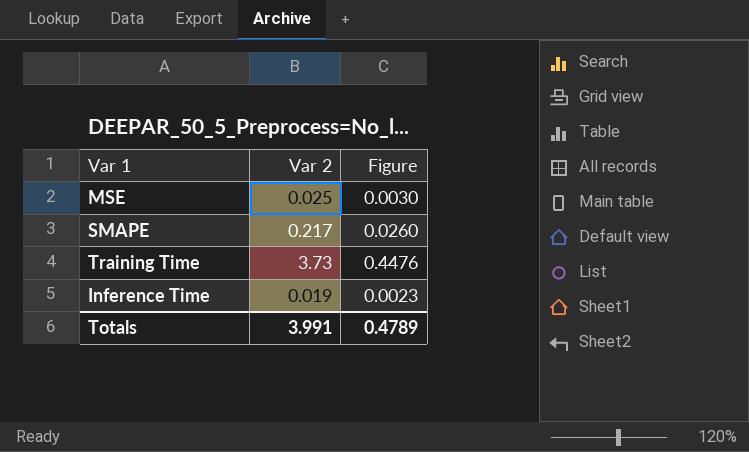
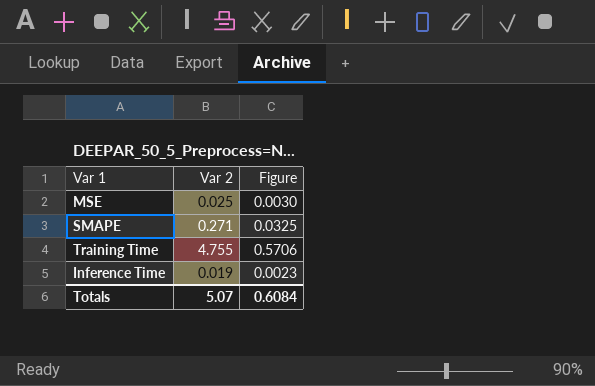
SMAPE | Var 2: 0.217 -> 0.271
SMAPE | Figure: 0.0260 -> 0.0325
Training Time | Var 2: 3.73 -> 4.755
Training Time | Figure: 0.4476 -> 0.5706
Totals | Var 2: 3.991 -> 5.07
Totals | Figure: 0.4789 -> 0.6084

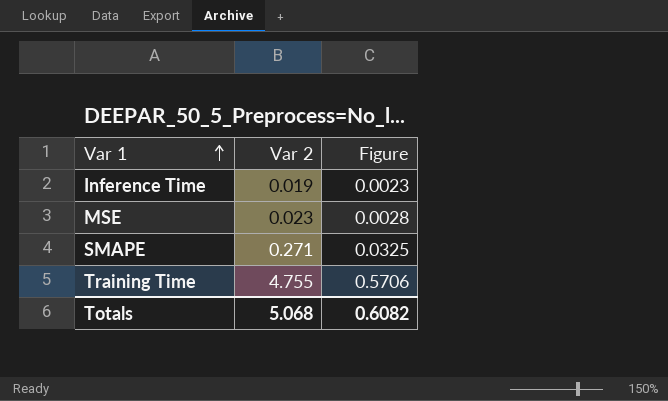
row order: none -> Var 1 ascending
MSE | Var 2: 0.025 -> 0.023
MSE | Figure: 0.0030 -> 0.0028
Totals | Var 2: 5.07 -> 5.068
Totals | Figure: 0.6084 -> 0.6082

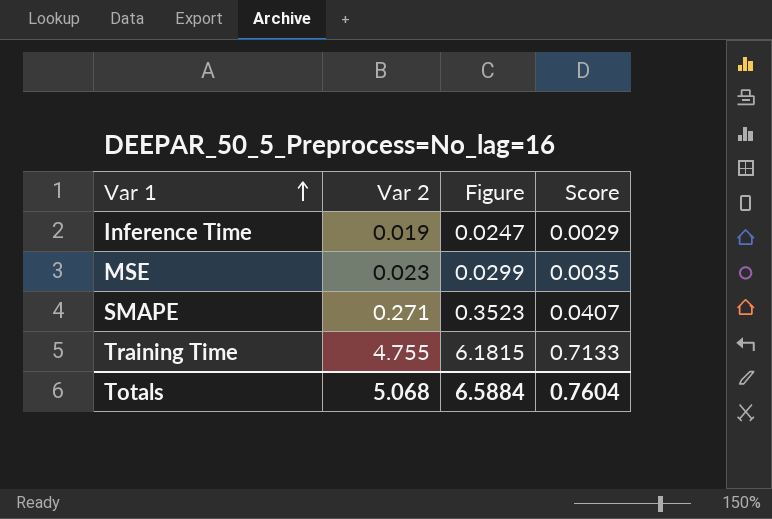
column Figure | formula: [Var 2] * 0.12 -> [Var 2] * 1.3
column Score | formula: none -> [Var 2] * 0.15
Totals | Figure: 0.6082 -> 6.5884

